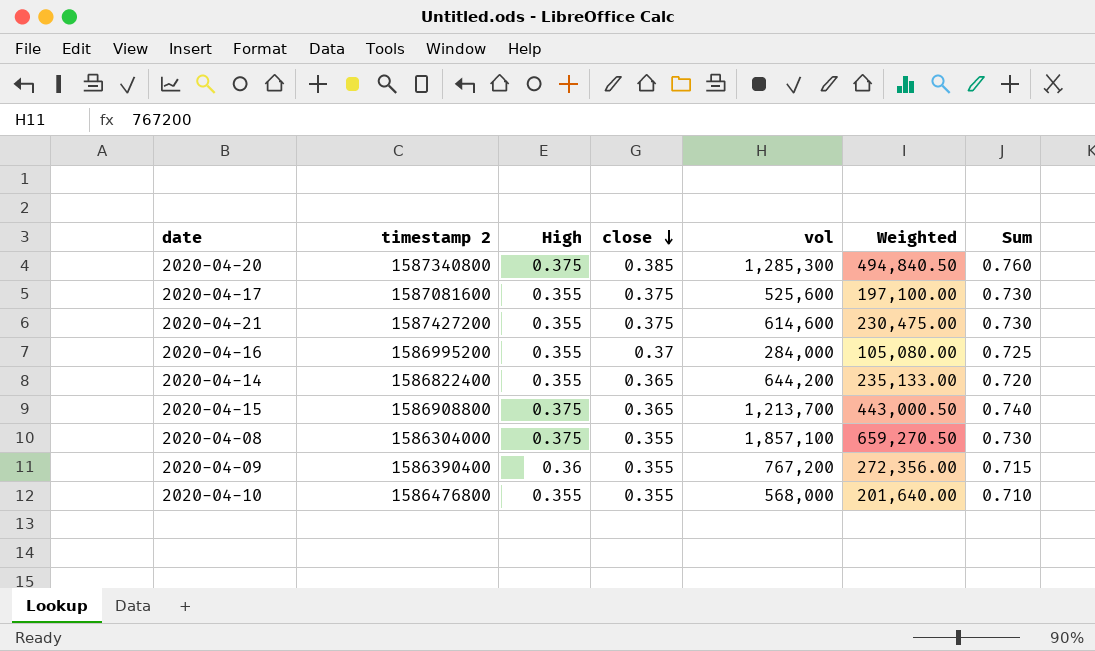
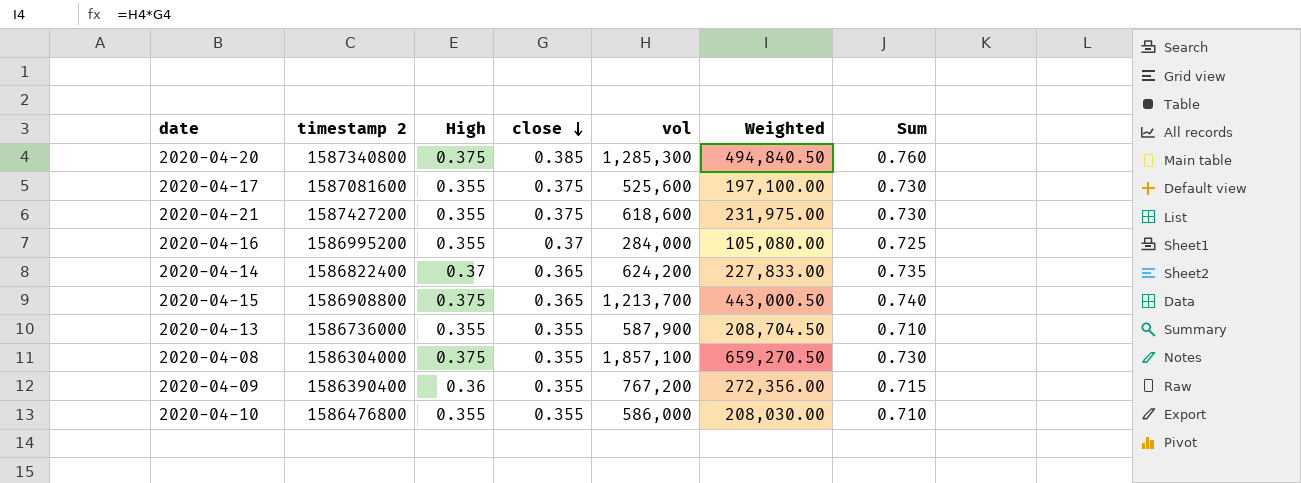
2020-04-21 | vol: 614,600 -> 618,600
2020-04-21 | Weighted: 230,475.00 -> 231,975.00
2020-04-14 | High: 0.355 -> 0.37
2020-04-14 | vol: 644,200 -> 624,200
2020-04-14 | Weighted: 235,133.00 -> 227,833.00
2020-04-14 | Sum: 0.720 -> 0.735
row 2020-04-13: none -> 1586736000 | 0.355 | 0.355 | 587,900 | 208,704.50 | 0.710
2020-04-10 | vol: 568,000 -> 586,000
2020-04-10 | Weighted: 201,640.00 -> 208,030.00

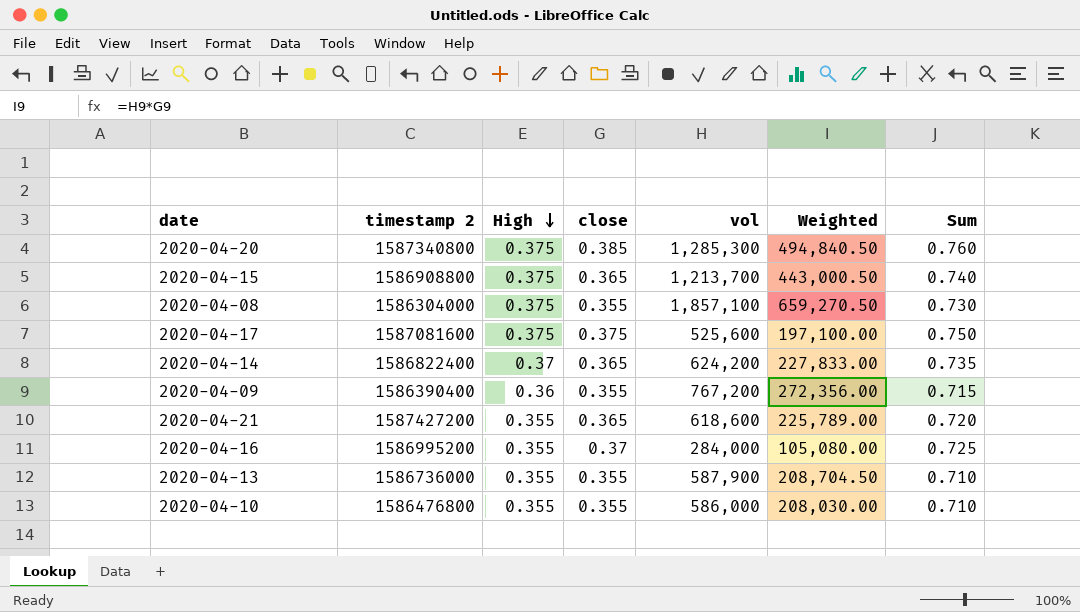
row order: close descending -> High descending
2020-04-17 | High: 0.355 -> 0.375
2020-04-17 | Sum: 0.730 -> 0.750
2020-04-21 | close: 0.375 -> 0.365
2020-04-21 | Weighted: 231,975.00 -> 225,789.00
2020-04-21 | Sum: 0.730 -> 0.720

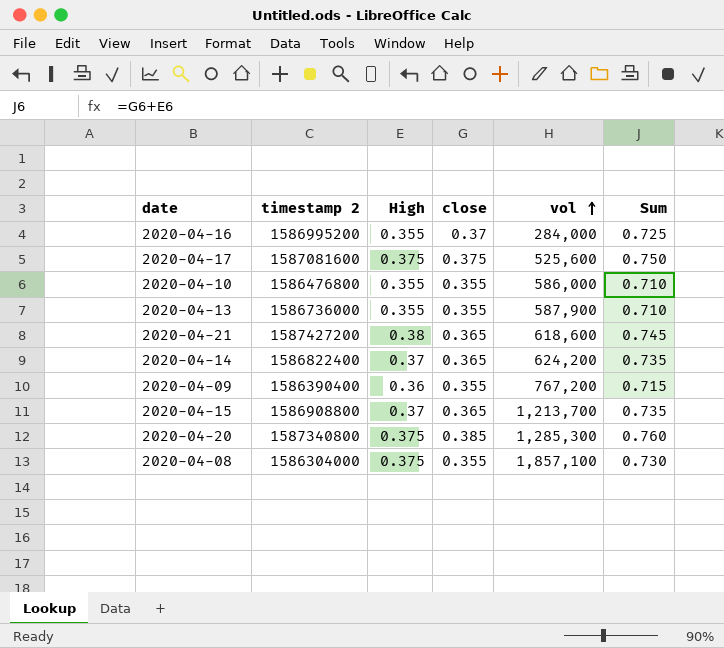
row order: High descending -> vol ascending
column Weighted | formula: [close] * [vol] -> none
2020-04-21 | High: 0.355 -> 0.38
2020-04-21 | Sum: 0.720 -> 0.745
2020-04-15 | High: 0.375 -> 0.37
2020-04-15 | Sum: 0.740 -> 0.735

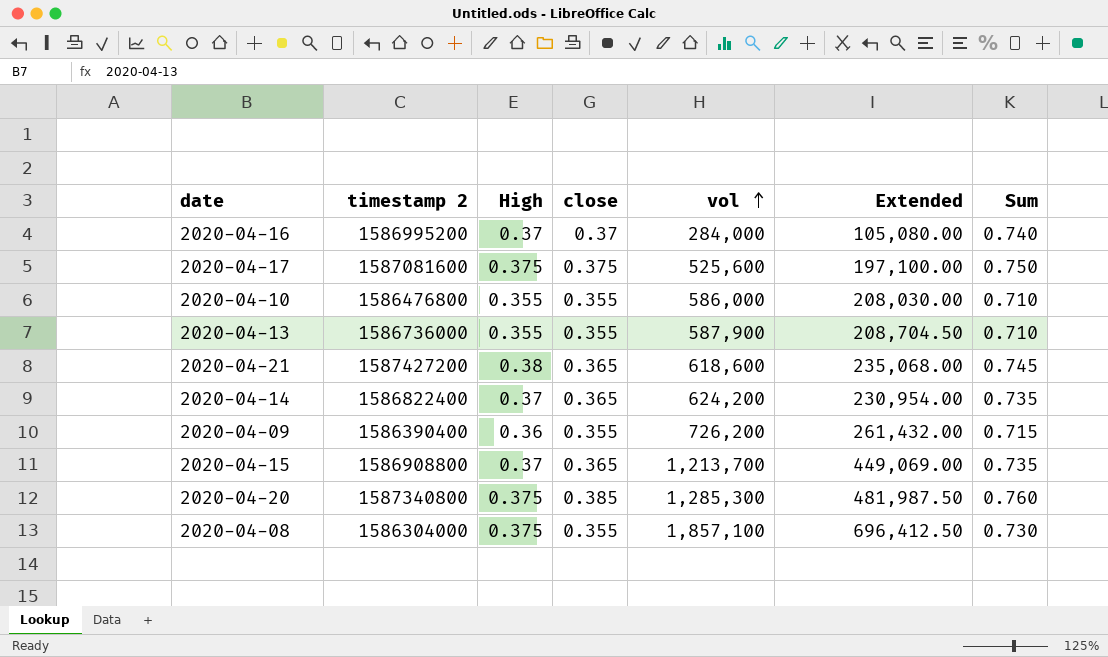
column Extended | formula: none -> [High] * [vol]
2020-04-16 | High: 0.355 -> 0.37
2020-04-16 | Sum: 0.725 -> 0.740
2020-04-09 | vol: 767,200 -> 726,200

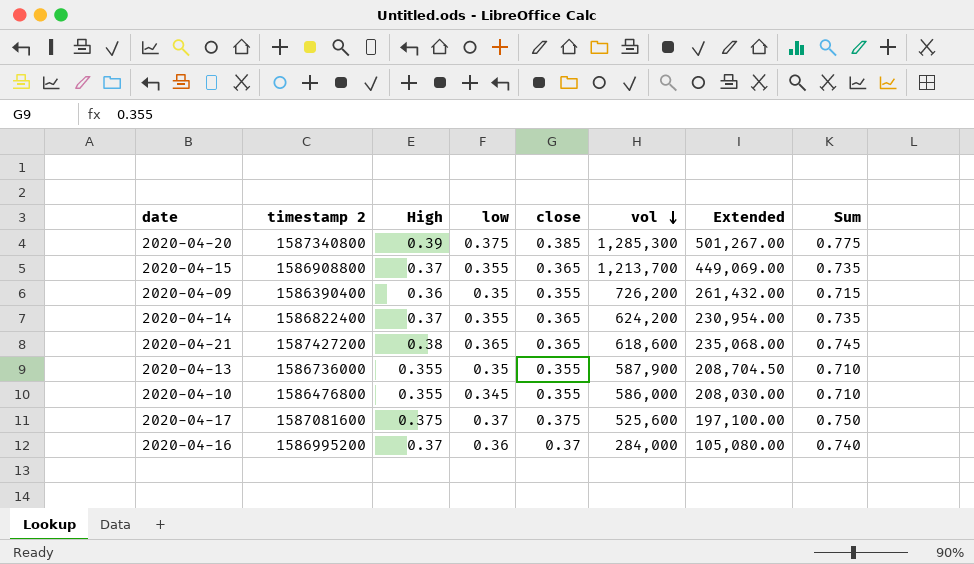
row order: vol ascending -> vol descending
column low | position: none -> 4
row 2020-04-08: 1586304000 | 0.375 | 0.355 | 1,857,100 | 696,412.50 | 0.730 -> none
2020-04-20 | High: 0.375 -> 0.39
2020-04-20 | Extended: 481,987.50 -> 501,267.00
2020-04-20 | Sum: 0.760 -> 0.775

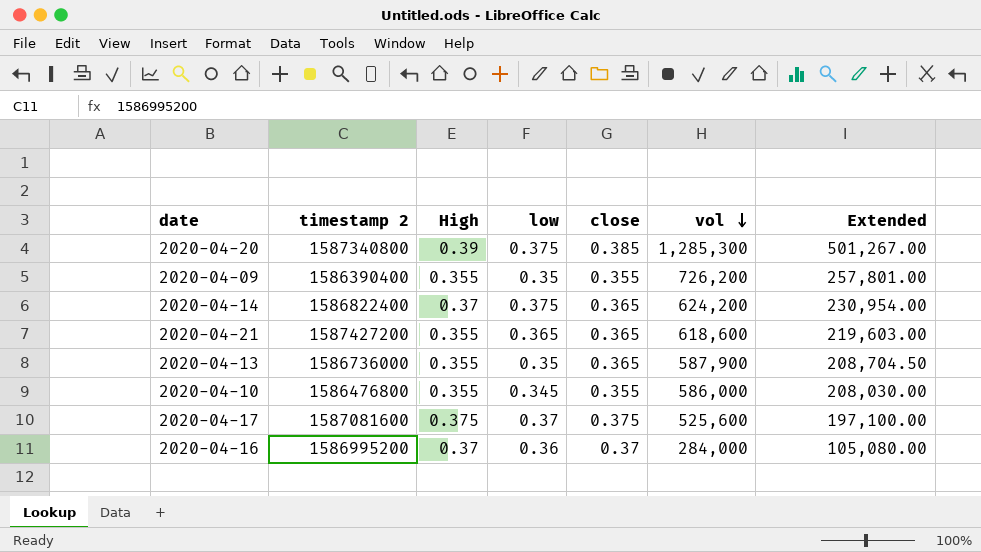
column Sum | formula: [High] + [close] -> none
row 2020-04-15: 1586908800 | 0.37 | 0.355 | 0.365 | 1,213,700 | 449,069.00 | 0.735 -> none
2020-04-09 | High: 0.36 -> 0.355
2020-04-09 | Extended: 261,432.00 -> 257,801.00
2020-04-14 | low: 0.355 -> 0.375
2020-04-21 | High: 0.38 -> 0.355
2020-04-21 | Extended: 235,068.00 -> 219,603.00
2020-04-13 | close: 0.355 -> 0.365

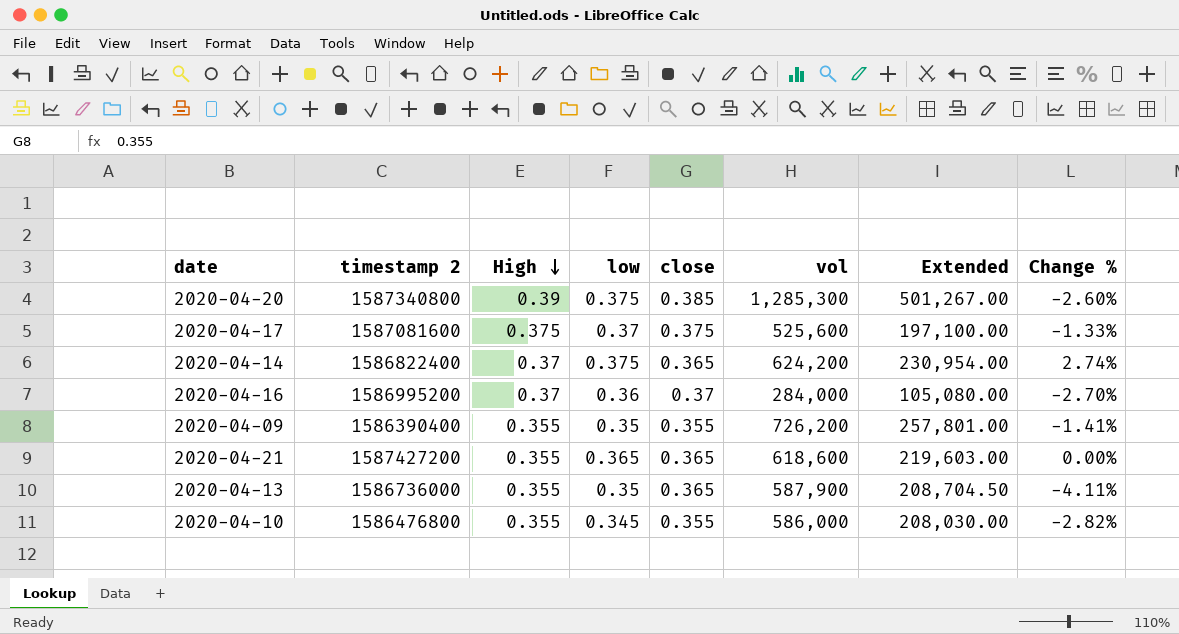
row order: vol descending -> High descending
column Change % | formula: none -> ([low] - [close]) / [close]

